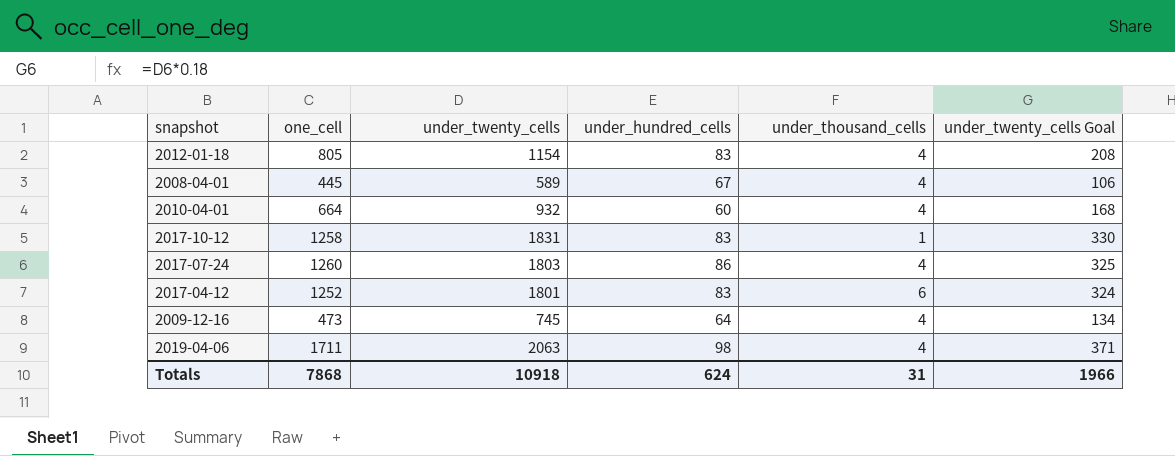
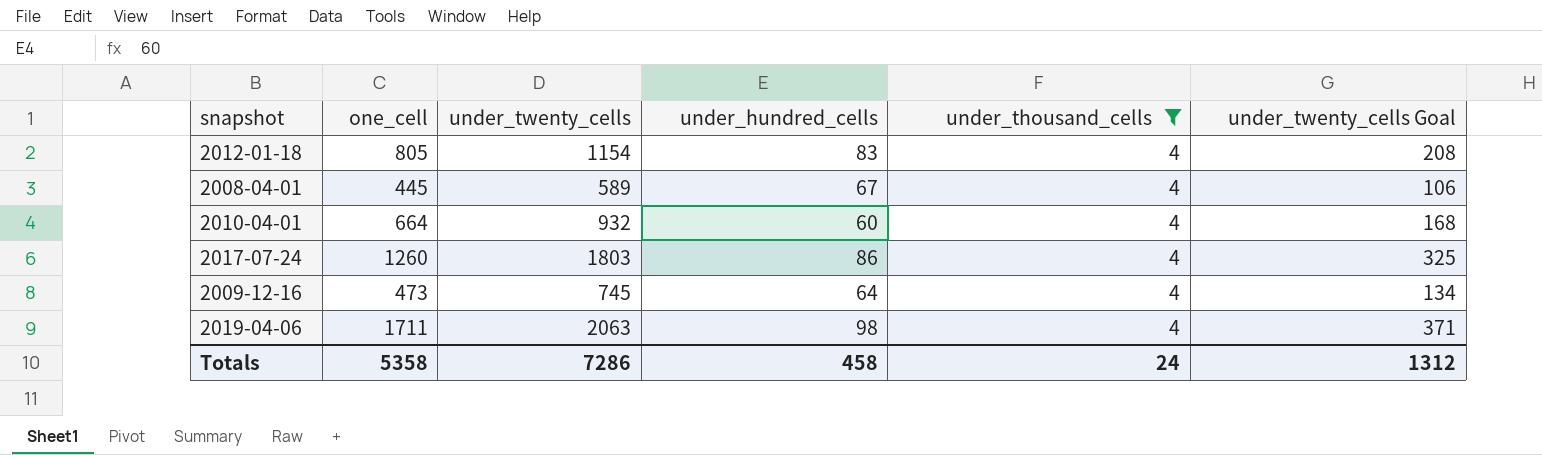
filter: none -> under_thousand_cells = 4
Totals | one_cell: 7868 -> 5358
Totals | under_twenty_cells: 10918 -> 7286
Totals | under_hundred_cells: 624 -> 458
Totals | under_thousand_cells: 31 -> 24
Totals | under_twenty_cells Goal: 1966 -> 1312

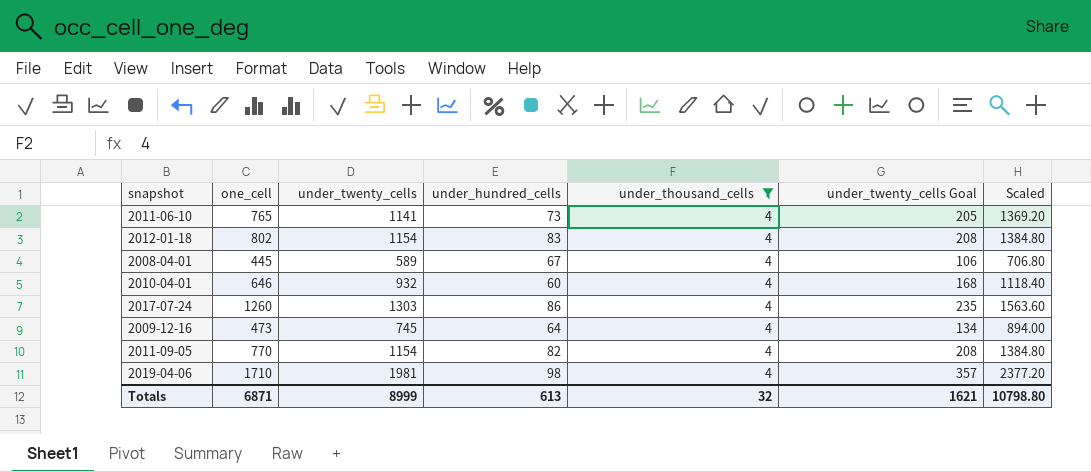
column Scaled | formula: none -> [under_twenty_cells] * 1.2
row 2011-06-10: none -> 765 | 1141 | 73 | 4 | 205 | 1369.20
2012-01-18 | one_cell: 805 -> 802
2010-04-01 | one_cell: 664 -> 646
2017-07-24 | under_twenty_cells: 1803 -> 1303
2017-07-24 | under_twenty_cells Goal: 325 -> 235
row 2011-09-05: none -> 770 | 1154 | 82 | 4 | 208 | 1384.80
2019-04-06 | one_cell: 1711 -> 1710
2019-04-06 | under_twenty_cells: 2063 -> 1981
2019-04-06 | under_twenty_cells Goal: 371 -> 357
Totals | one_cell: 5358 -> 6871
Totals | under_twenty_cells: 7286 -> 8999
Totals | under_hundred_cells: 458 -> 613
Totals | under_thousand_cells: 24 -> 32
Totals | under_twenty_cells Goal: 1312 -> 1621

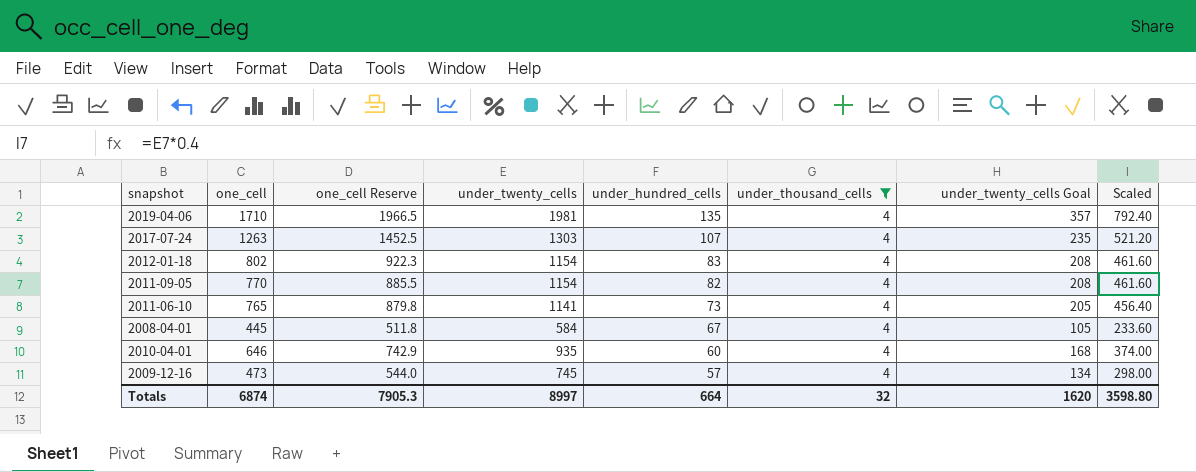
row order: none -> under_hundred_cells descending
column one_cell Reserve | formula: none -> [one_cell] * 1.15
column Scaled | formula: [under_twenty_cells] * 1.2 -> [under_twenty_cells] * 0.4
2019-04-06 | under_hundred_cells: 98 -> 135
2017-07-24 | one_cell: 1260 -> 1263
2017-07-24 | under_hundred_cells: 86 -> 107
2008-04-01 | under_twenty_cells: 589 -> 584
2008-04-01 | under_twenty_cells Goal: 106 -> 105
2010-04-01 | under_twenty_cells: 932 -> 935
2009-12-16 | under_hundred_cells: 64 -> 57
Totals | one_cell: 6871 -> 6874
Totals | under_twenty_cells: 8999 -> 8997
Totals | under_hundred_cells: 613 -> 664
Totals | under_twenty_cells Goal: 1621 -> 1620
Totals | Scaled: 10798.80 -> 3598.80

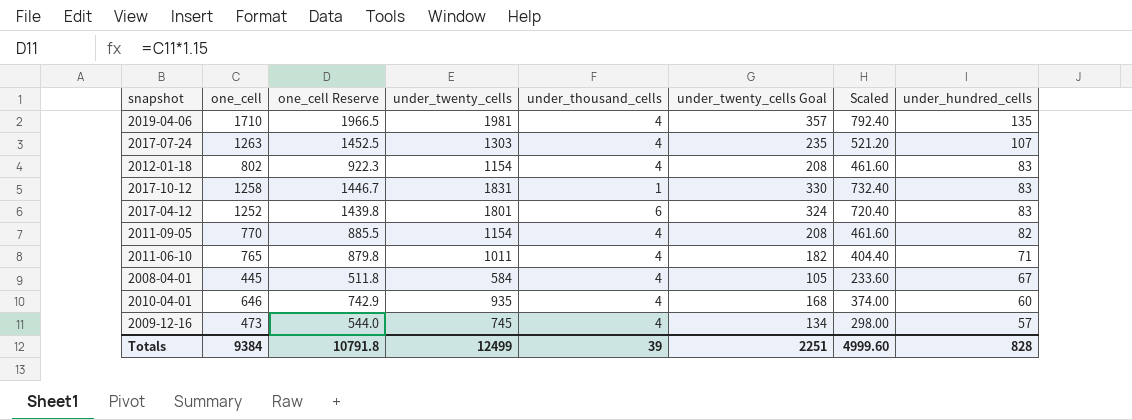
filter: under_thousand_cells = 4 -> none
column under_hundred_cells | position: 5 -> 8
2011-06-10 | under_twenty_cells: 1141 -> 1011
2011-06-10 | under_twenty_cells Goal: 205 -> 182
2011-06-10 | Scaled: 456.40 -> 404.40
2011-06-10 | under_hundred_cells: 73 -> 71
Totals | one_cell: 6874 -> 9384
Totals | one_cell Reserve: 7905.3 -> 10791.8
Totals | under_twenty_cells: 8997 -> 12499
Totals | under_thousand_cells: 32 -> 39
Totals | under_twenty_cells Goal: 1620 -> 2251
Totals | Scaled: 3598.80 -> 4999.60
Totals | under_hundred_cells: 664 -> 828

